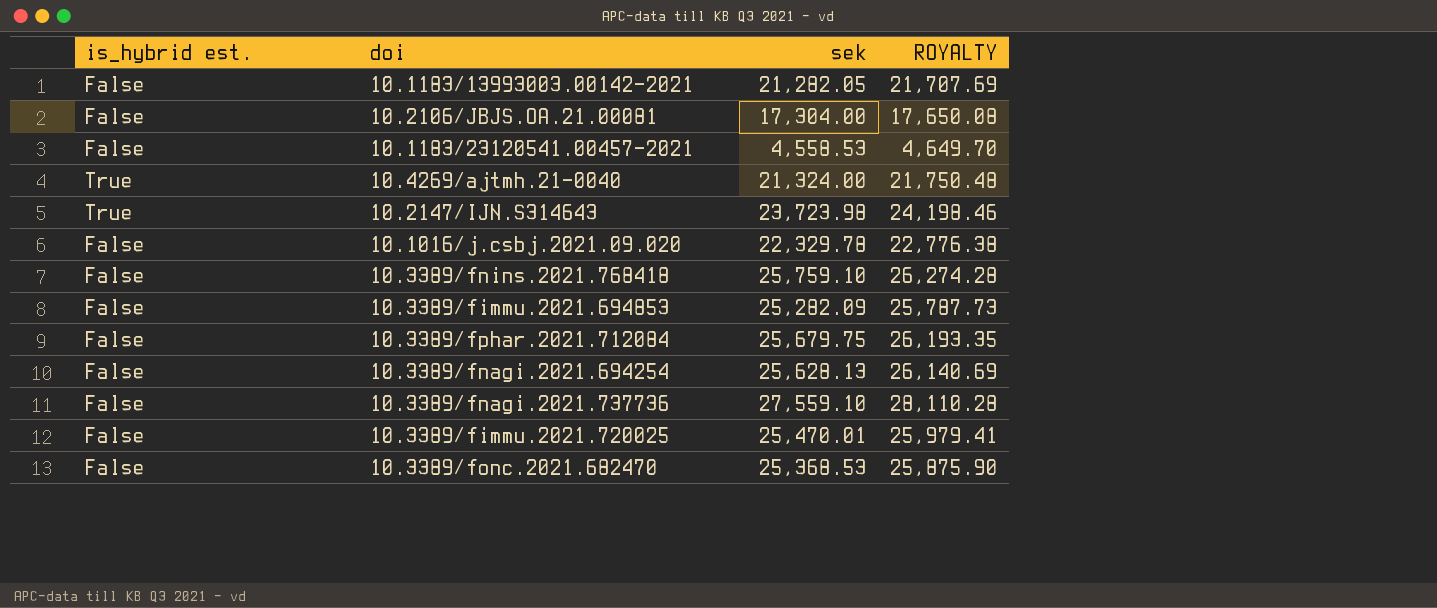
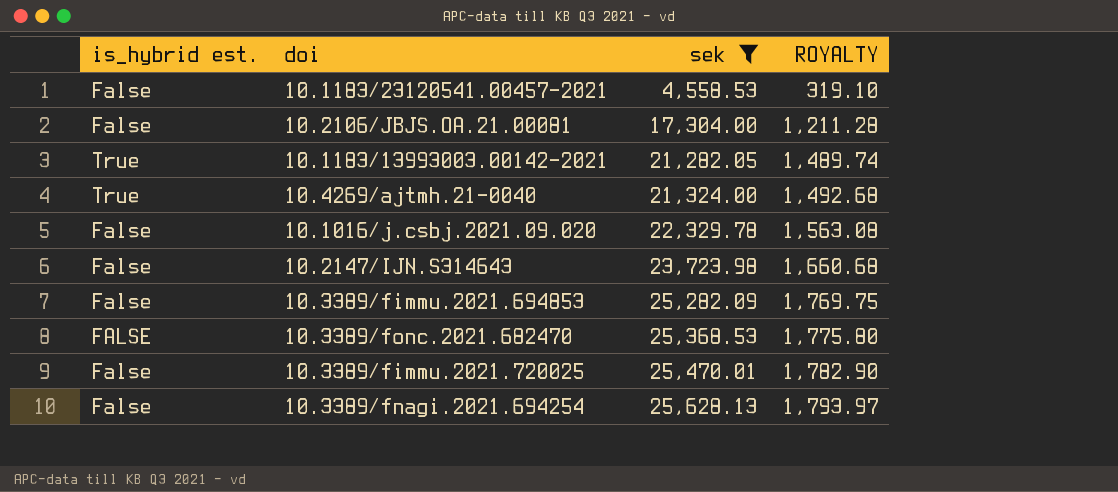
filter: none -> sek <= 25,628.13
row order: none -> sek ascending
column ROYALTY | formula: [sek] * 1.02 -> [sek] * 0.07
10.1183/13993003.00142-2021 | is_hybrid est.: False -> True
10.2147/IJN.S314643 | is_hybrid est.: True -> False
10.3389/fonc.2021.682470 | is_hybrid est.: False -> FALSE

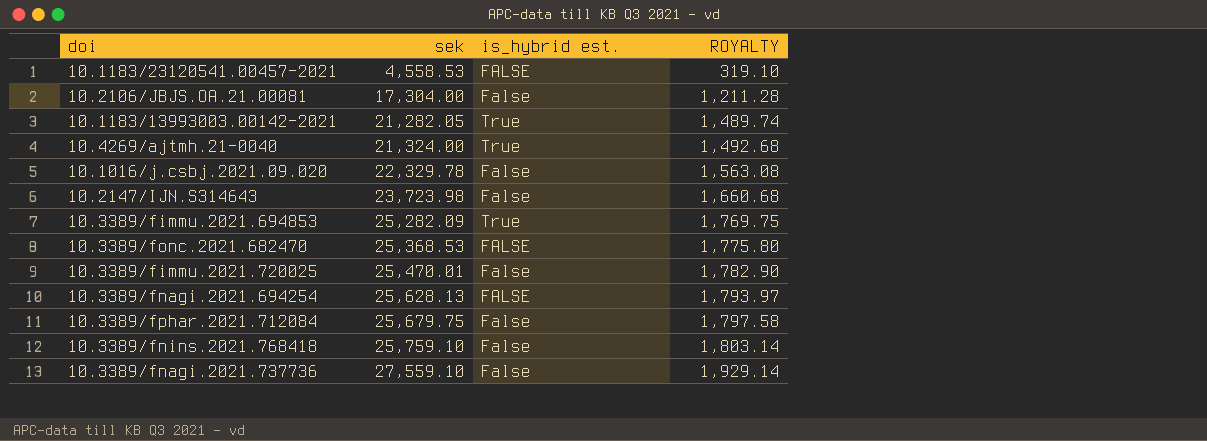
filter: sek <= 25,628.13 -> none
column is_hybrid est. | position: 1 -> 3
10.1183/23120541.00457-2021 | is_hybrid est.: False -> FALSE
10.3389/fimmu.2021.694853 | is_hybrid est.: False -> True
10.3389/fnagi.2021.694254 | is_hybrid est.: False -> FALSE

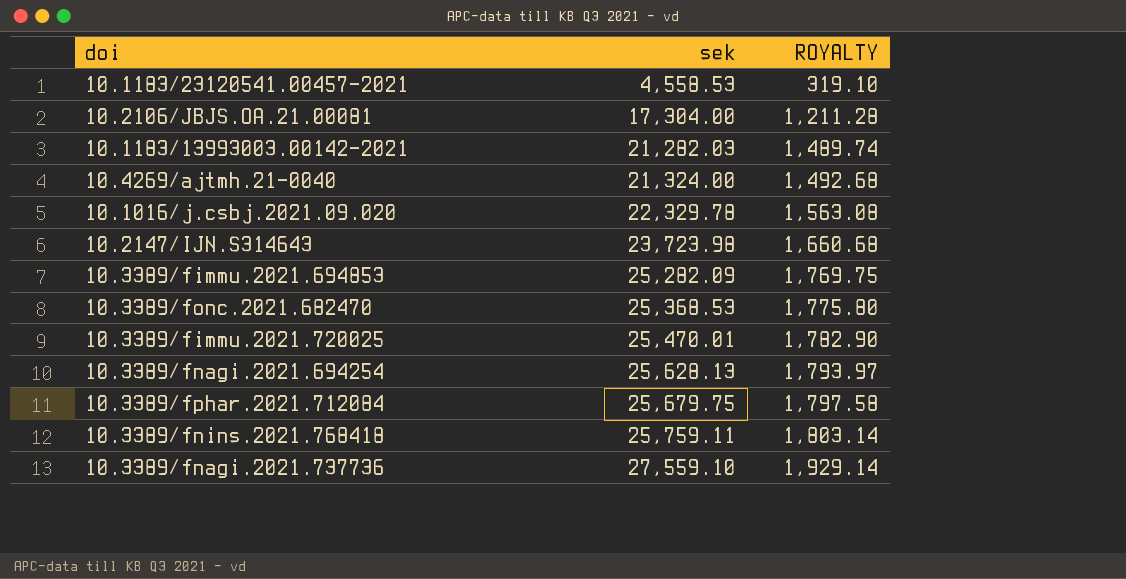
column is_hybrid est. | position: 3 -> none
10.1183/13993003.00142-2021 | sek: 21,282.05 -> 21,282.03
10.3389/fnins.2021.768418 | sek: 25,759.10 -> 25,759.11

